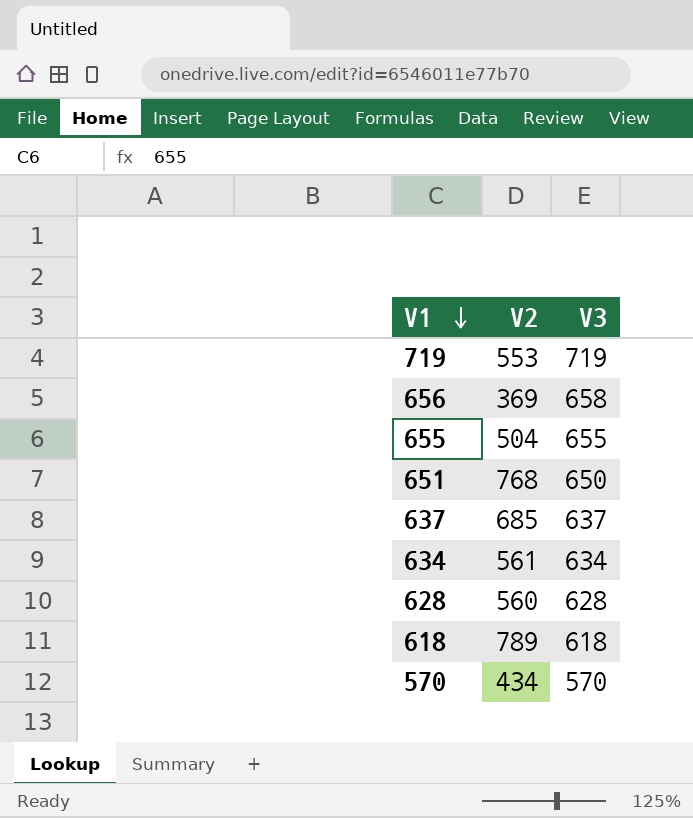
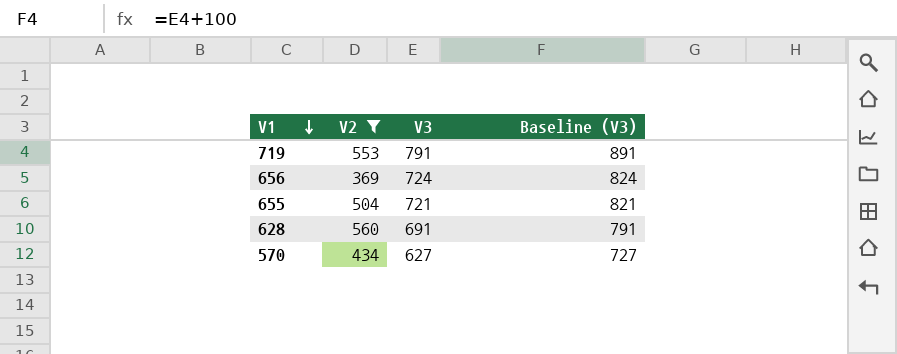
filter: none -> V2 <= 560
column Baseline (V3) | formula: none -> [V3] + 100
719 | V3: 719 -> 791
656 | V3: 658 -> 724
655 | V3: 655 -> 721
628 | V3: 628 -> 691
570 | V3: 570 -> 627

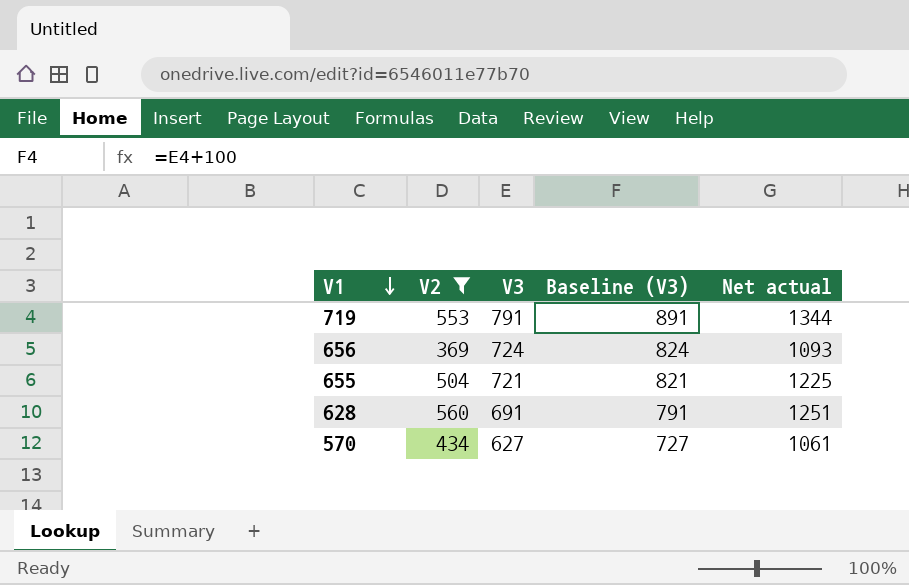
column Net actual | formula: none -> [V2] + [V3]

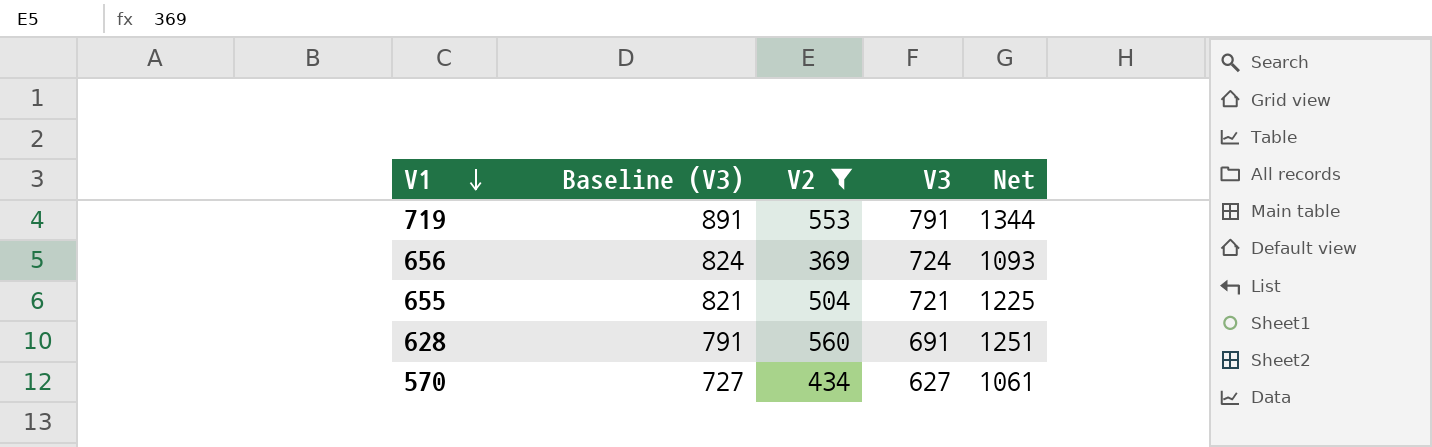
column Baseline (V3) | position: 4 -> 2
column name: Net actual -> Net

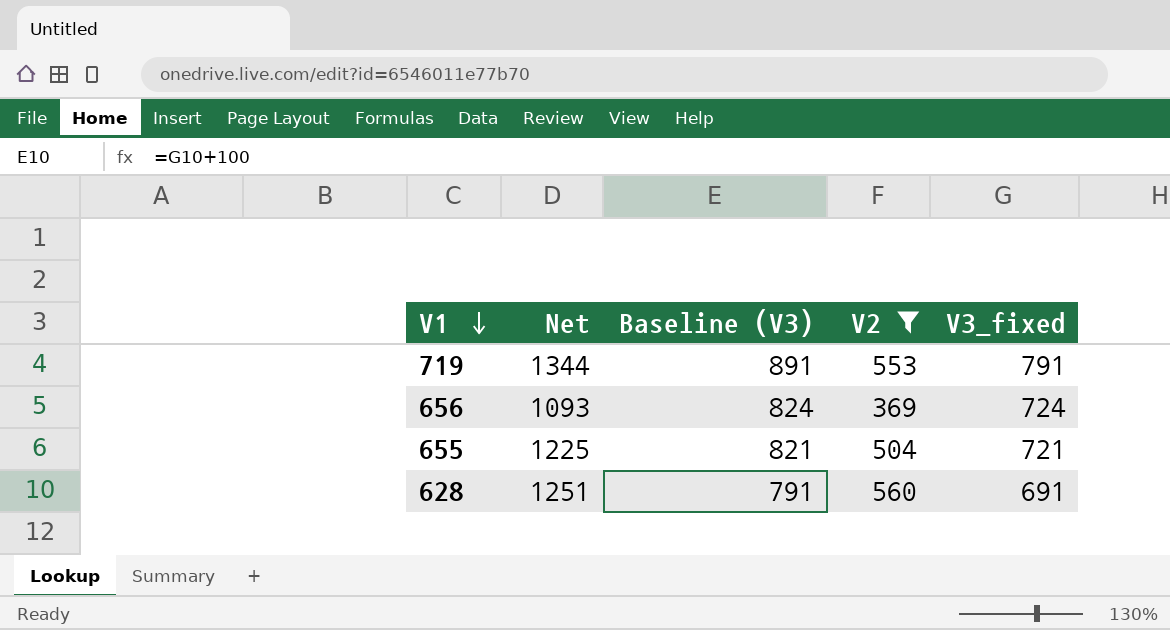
column Net | position: 5 -> 2
column name: V3 -> V3_fixed
row 570: 727 | 434 | 627 | 1061 -> none

